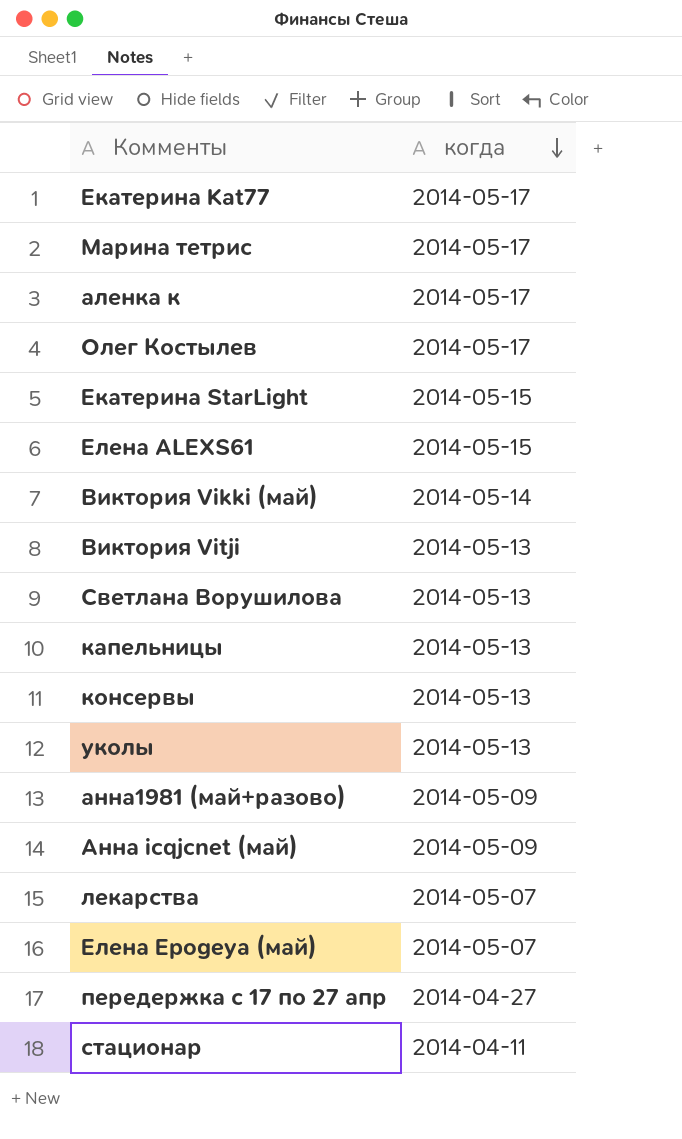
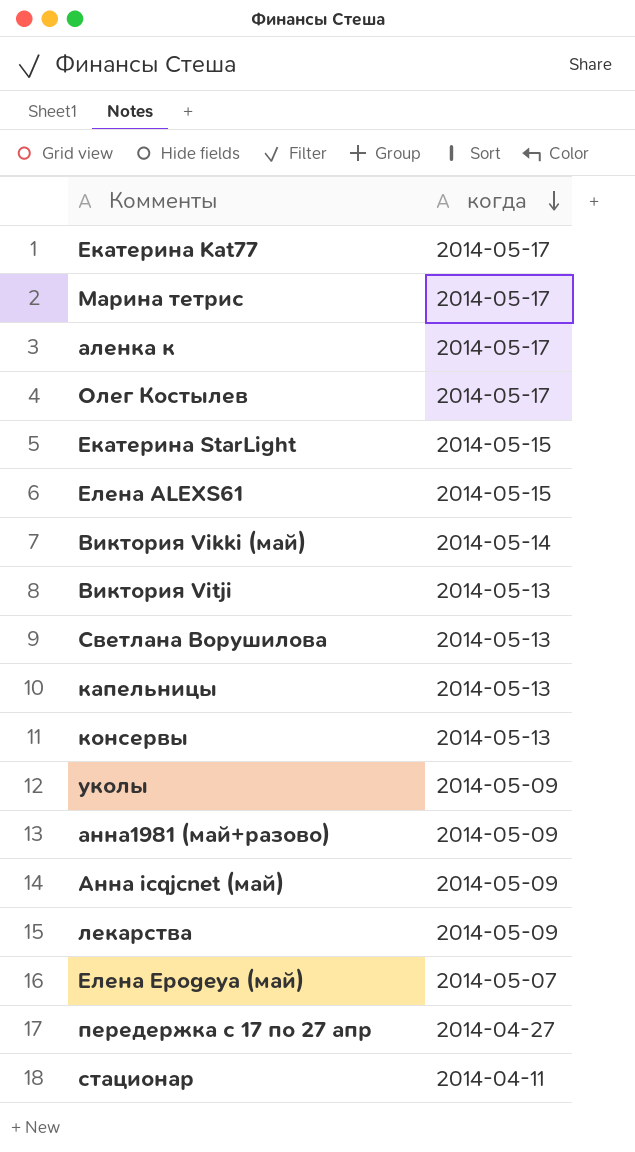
уколы | когда: 2014-05-13 -> 2014-05-09
лекарства | когда: 2014-05-07 -> 2014-05-09

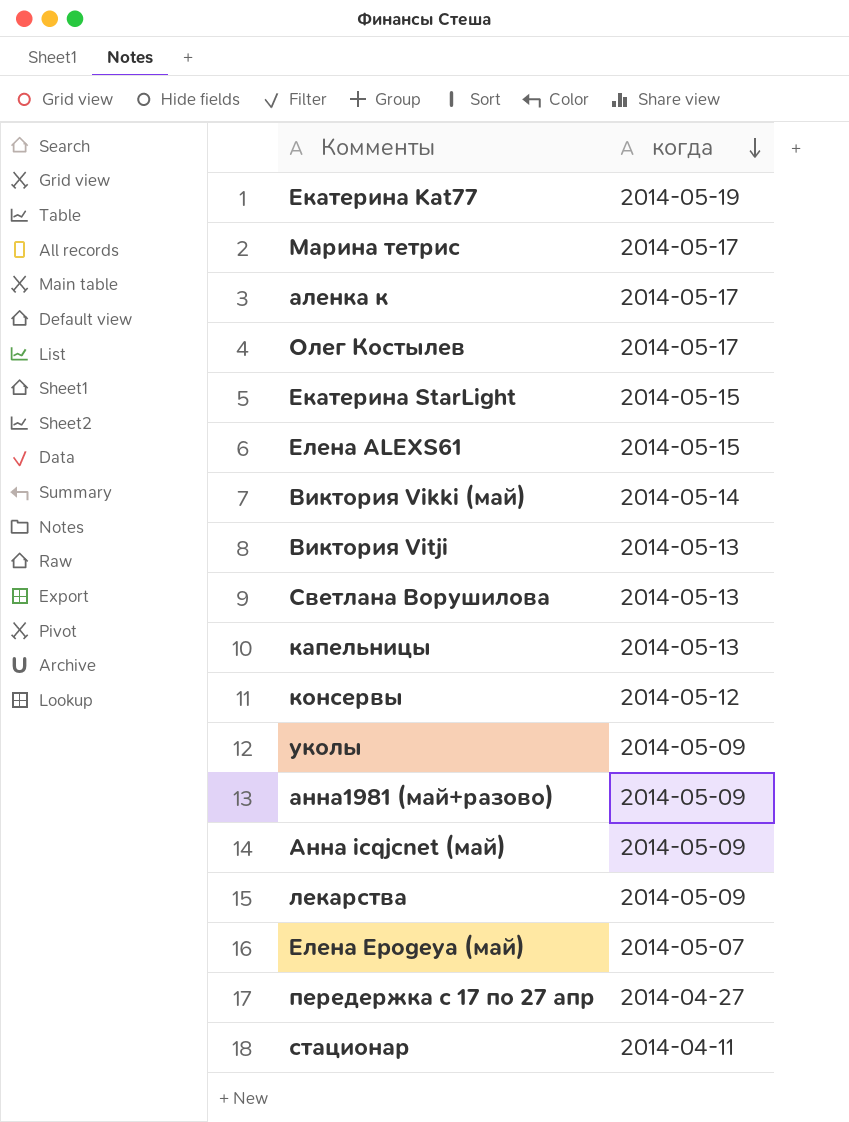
Екатерина Kat77 | когда: 2014-05-17 -> 2014-05-19
консервы | когда: 2014-05-13 -> 2014-05-12

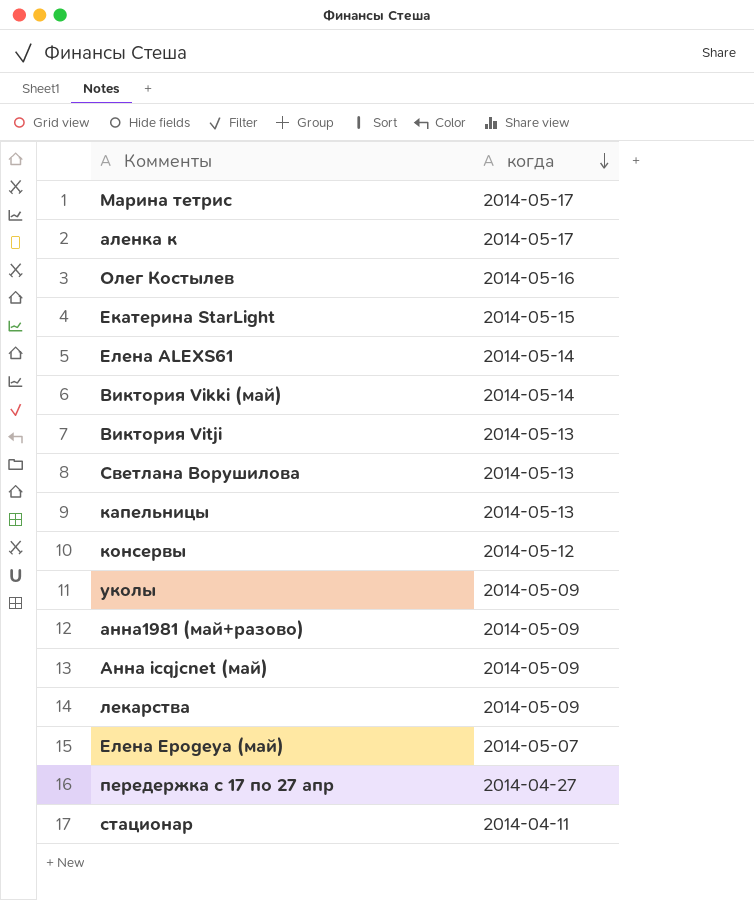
row Екатерина Kat77: 2014-05-19 -> none
Олег Костылев | когда: 2014-05-17 -> 2014-05-16
Елена ALEXS61 | когда: 2014-05-15 -> 2014-05-14

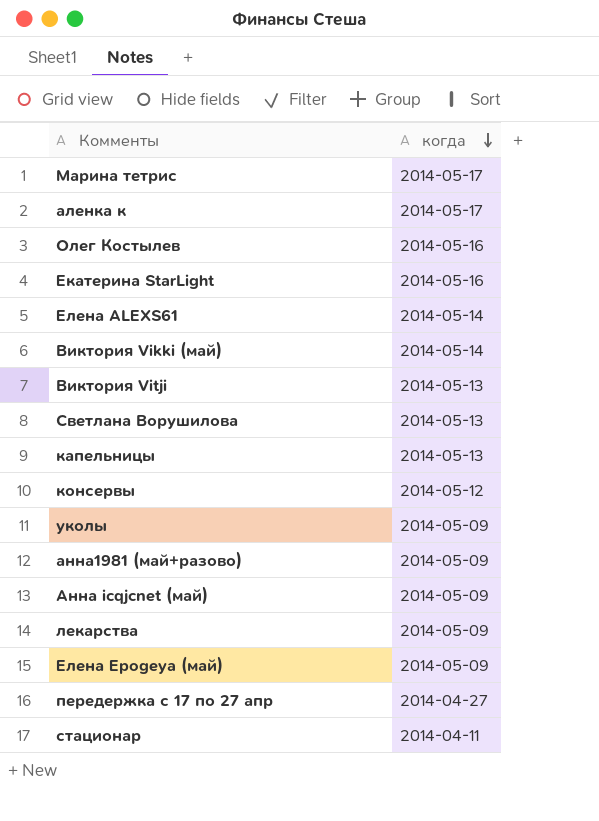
Екатерина StarLight | когда: 2014-05-15 -> 2014-05-16
Елена Epogeya (май) | когда: 2014-05-07 -> 2014-05-09

